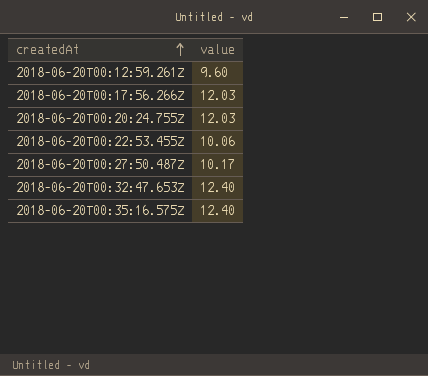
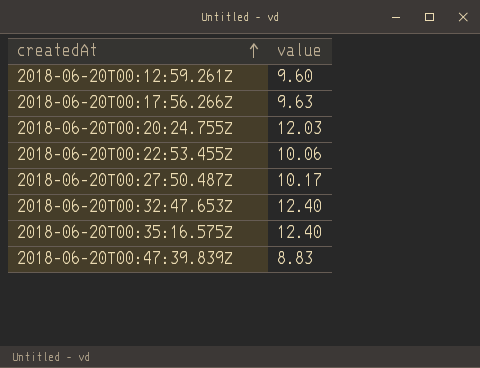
2018-06-20T00:17:56.266Z | value: 12.03 -> 9.63
row 2018-06-20T00:47:39.839Z: none -> 8.83

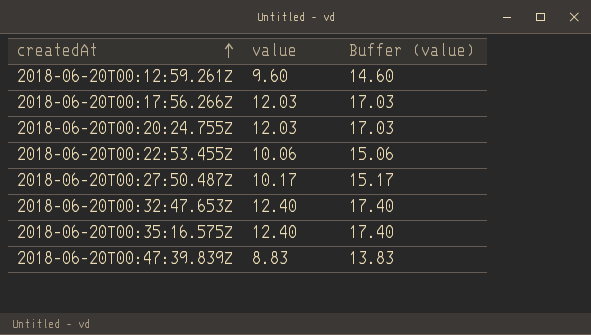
column Buffer (value) | formula: none -> [value] + 5
2018-06-20T00:17:56.266Z | value: 9.63 -> 12.03

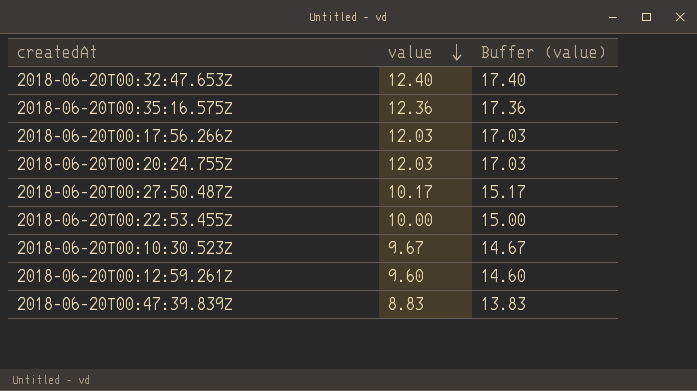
row order: createdAt ascending -> value descending
2018-06-20T00:35:16.575Z | value: 12.40 -> 12.36
2018-06-20T00:35:16.575Z | Buffer (value): 17.40 -> 17.36
2018-06-20T00:22:53.455Z | value: 10.06 -> 10.00
2018-06-20T00:22:53.455Z | Buffer (value): 15.06 -> 15.00
row 2018-06-20T00:10:30.523Z: none -> 9.67 | 14.67

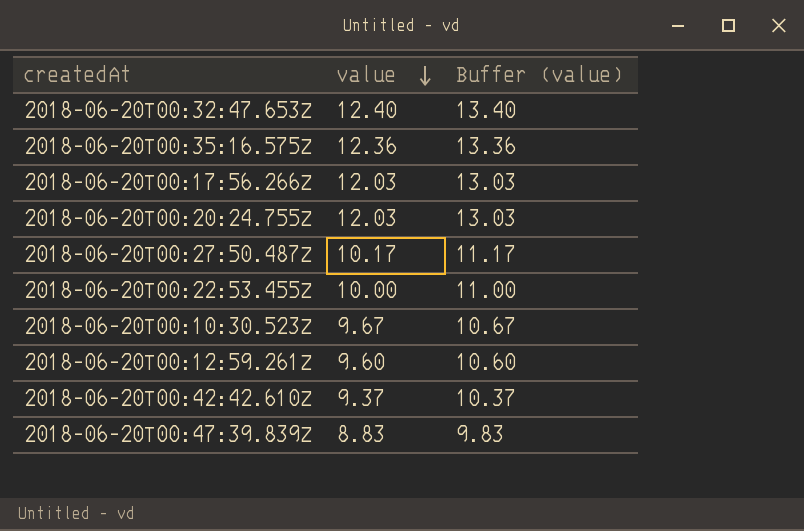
column Buffer (value) | formula: [value] + 5 -> [value] + 1
row 2018-06-20T00:42:42.610Z: none -> 9.37 | 10.37

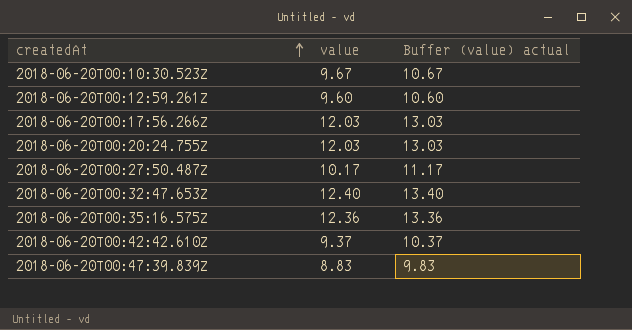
row order: value descending -> createdAt ascending
column name: Buffer (value) -> Buffer (value) actual
row 2018-06-20T00:22:53.455Z: 10.00 | 11.00 -> none

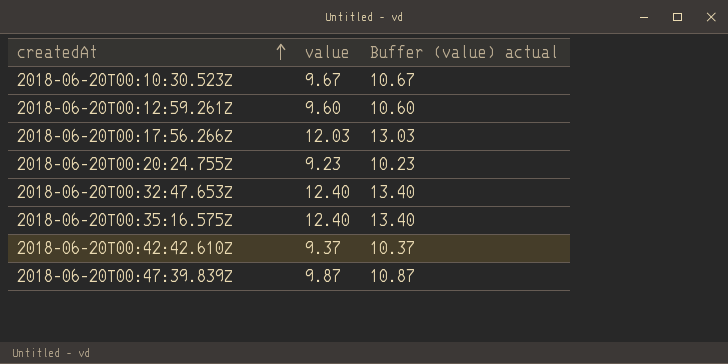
row 2018-06-20T00:27:50.487Z: 10.17 | 11.17 -> none
2018-06-20T00:20:24.755Z | value: 12.03 -> 9.23
2018-06-20T00:20:24.755Z | Buffer (value) actual: 13.03 -> 10.23
2018-06-20T00:35:16.575Z | value: 12.36 -> 12.40
2018-06-20T00:35:16.575Z | Buffer (value) actual: 13.36 -> 13.40
2018-06-20T00:47:39.839Z | value: 8.83 -> 9.87
2018-06-20T00:47:39.839Z | Buffer (value) actual: 9.83 -> 10.87

